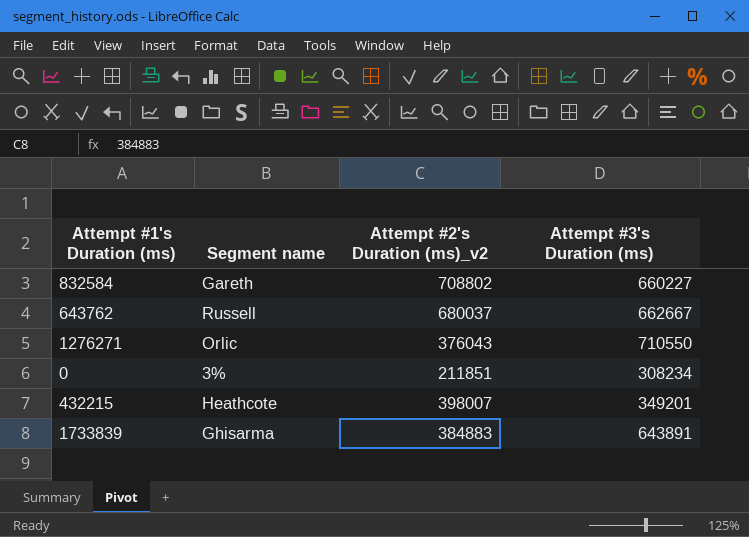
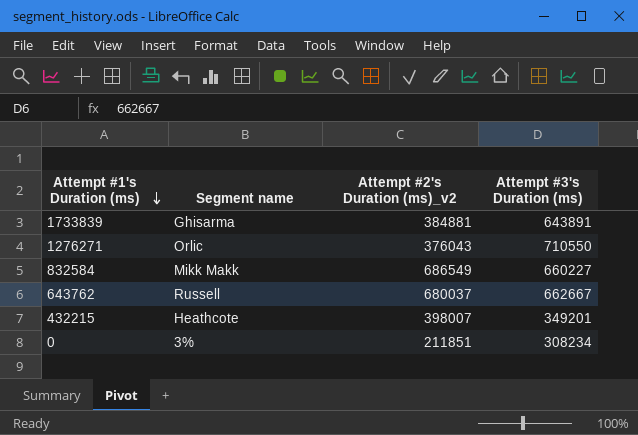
row order: none -> Attempt #1's Duration (ms) descending
1733839 | Attempt #2's Duration (ms)_v2: 384883 -> 384881
832584 | Segment name: Gareth -> Mikk Makk
832584 | Attempt #2's Duration (ms)_v2: 708802 -> 686549

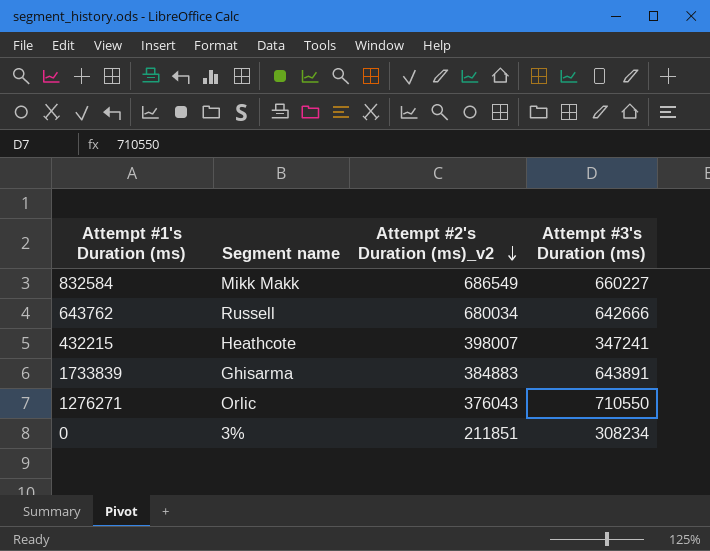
row order: Attempt #1's Duration (ms) descending -> Attempt #2's Duration (ms)_v2 descending
643762 | Attempt #2's Duration (ms)_v2: 680037 -> 680034
643762 | Attempt #3's Duration (ms): 662667 -> 642666
432215 | Attempt #3's Duration (ms): 349201 -> 347241
1733839 | Attempt #2's Duration (ms)_v2: 384881 -> 384883

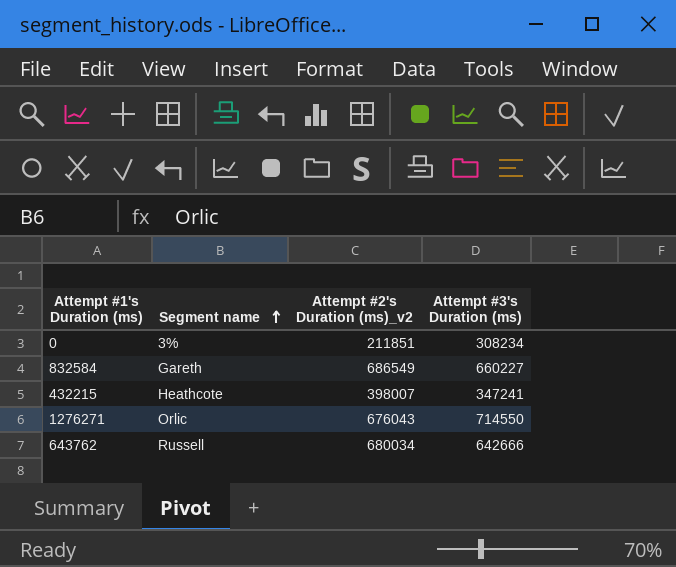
row order: Attempt #2's Duration (ms)_v2 descending -> Segment name ascending
row 1733839: Ghisarma | 384883 | 643891 -> none
832584 | Segment name: Mikk Makk -> Gareth
1276271 | Attempt #2's Duration (ms)_v2: 376043 -> 676043
1276271 | Attempt #3's Duration (ms): 710550 -> 714550

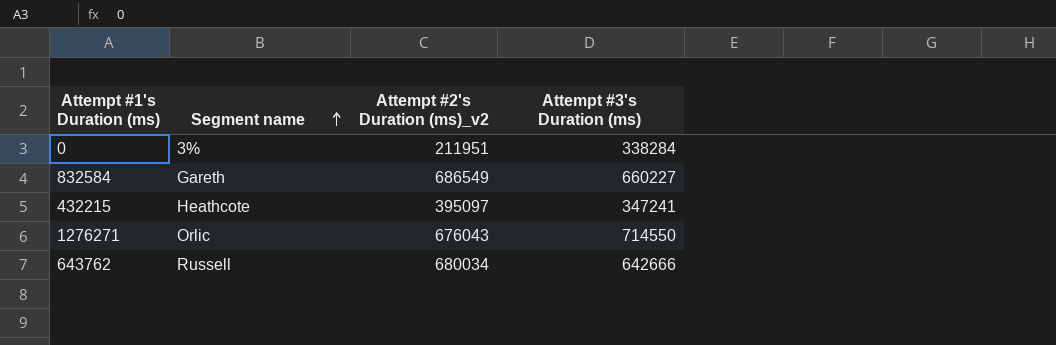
0 | Attempt #2's Duration (ms)_v2: 211851 -> 211951
0 | Attempt #3's Duration (ms): 308234 -> 338284
432215 | Attempt #2's Duration (ms)_v2: 398007 -> 395097

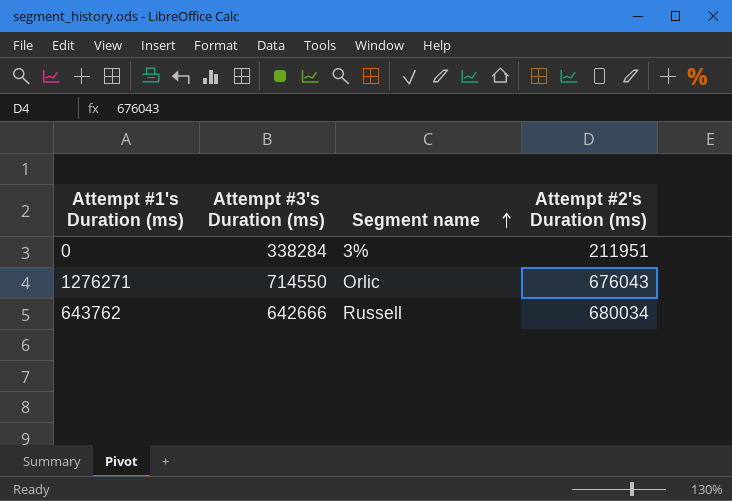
column Attempt #3's Duration (ms) | position: 4 -> 2
column name: Attempt #2's Duration (ms)_v2 -> Attempt #2's Duration (ms)
row 832584: Gareth | 686549 | 660227 -> none
row 432215: Heathcote | 395097 | 347241 -> none

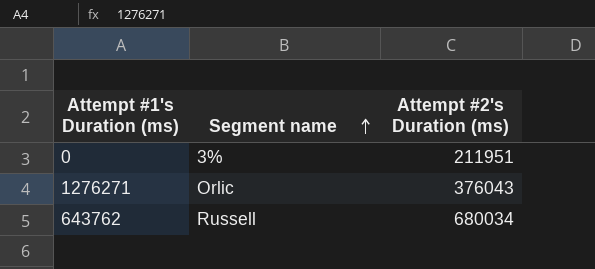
column Attempt #3's Duration (ms) | position: 2 -> none
1276271 | Attempt #2's Duration (ms): 676043 -> 376043

